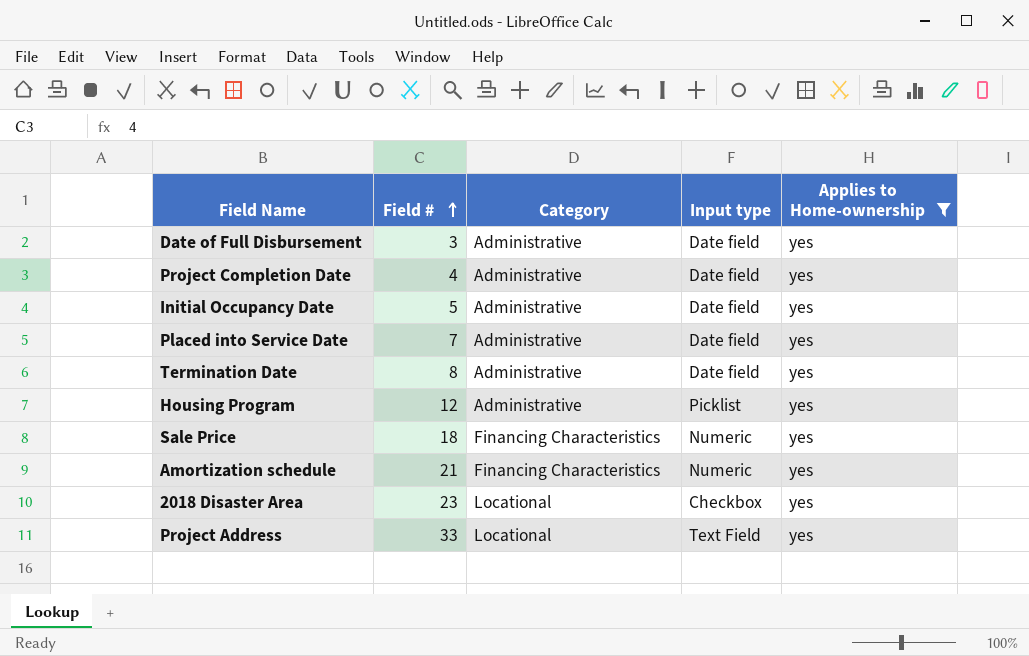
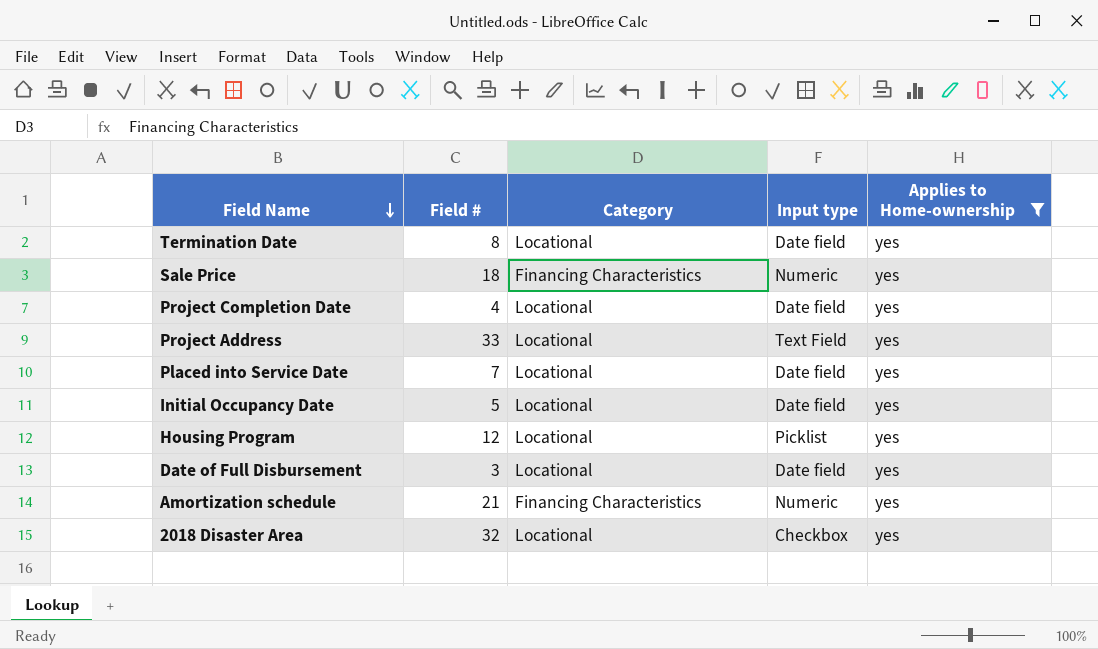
row order: Field # ascending -> Field Name descending
Termination Date | Category: Administrative -> Locational
Project Completion Date | Category: Administrative -> Locational
Placed into Service Date | Category: Administrative -> Locational
Initial Occupancy Date | Category: Administrative -> Locational
Housing Program | Category: Administrative -> Locational
Date of Full Disbursement | Category: Administrative -> Locational
2018 Disaster Area | Field #: 23 -> 32

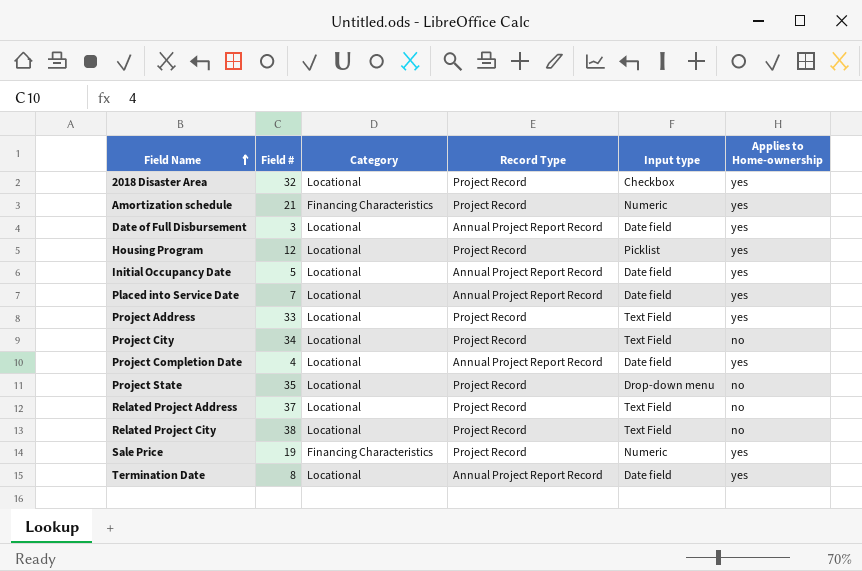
filter: Applies to Home-ownership = yes -> none
row order: Field Name descending -> Field Name ascending
column Record Type | position: none -> 4
Sale Price | Field #: 18 -> 19

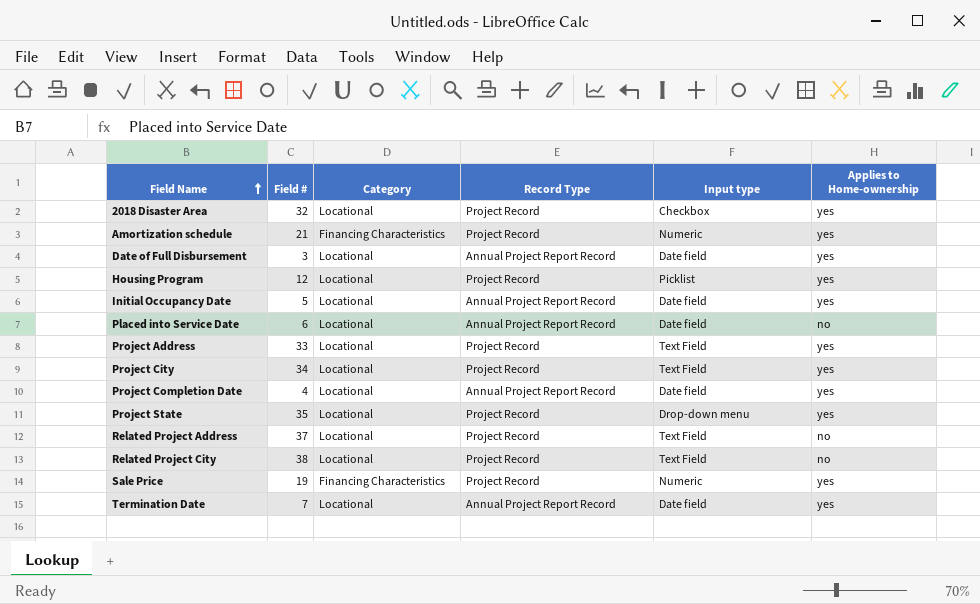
Placed into Service Date | Field #: 7 -> 6
Placed into Service Date | Applies to Home-ownership: yes -> no
Project City | Applies to Home-ownership: no -> yes
Project State | Applies to Home-ownership: no -> yes
Termination Date | Field #: 8 -> 7

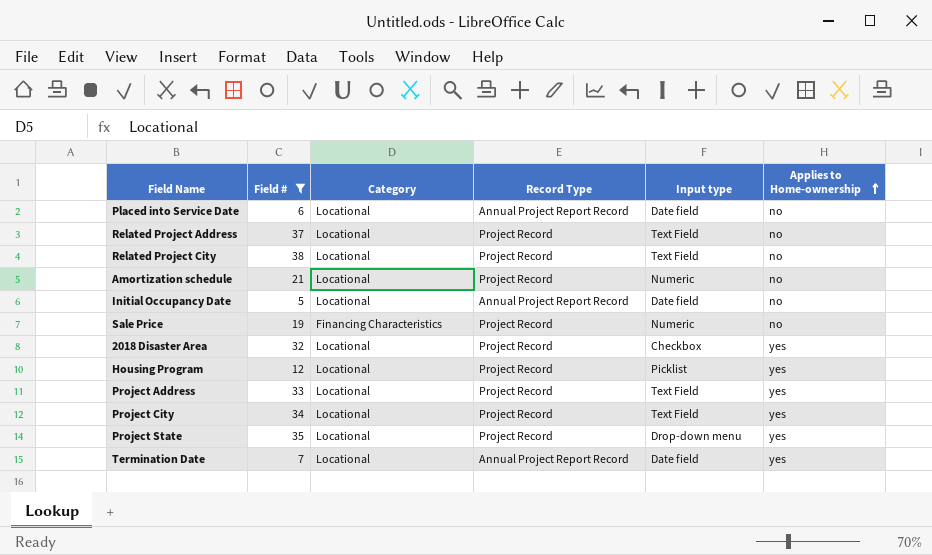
filter: none -> Field # >= 5
row order: Field Name ascending -> Applies to Home-ownership ascending
Amortization schedule | Category: Financing Characteristics -> Locational
Amortization schedule | Applies to Home-ownership: yes -> no
Initial Occupancy Date | Applies to Home-ownership: yes -> no
Sale Price | Applies to Home-ownership: yes -> no

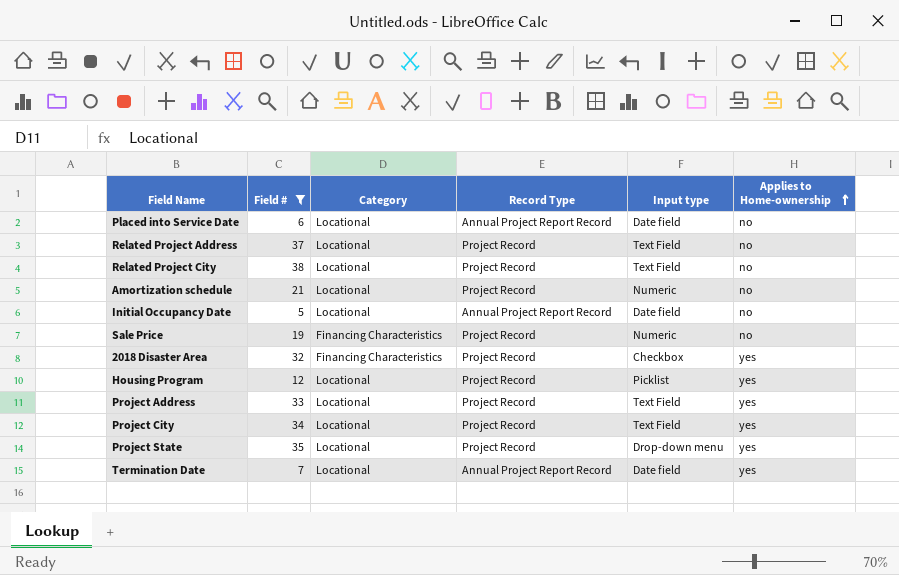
2018 Disaster Area | Category: Locational -> Financing Characteristics

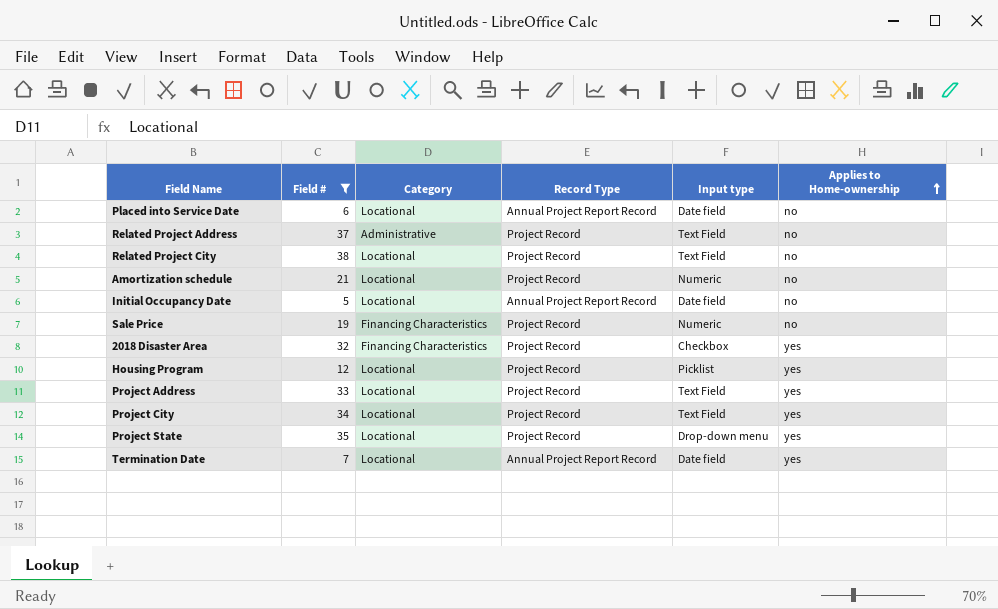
Related Project Address | Category: Locational -> Administrative

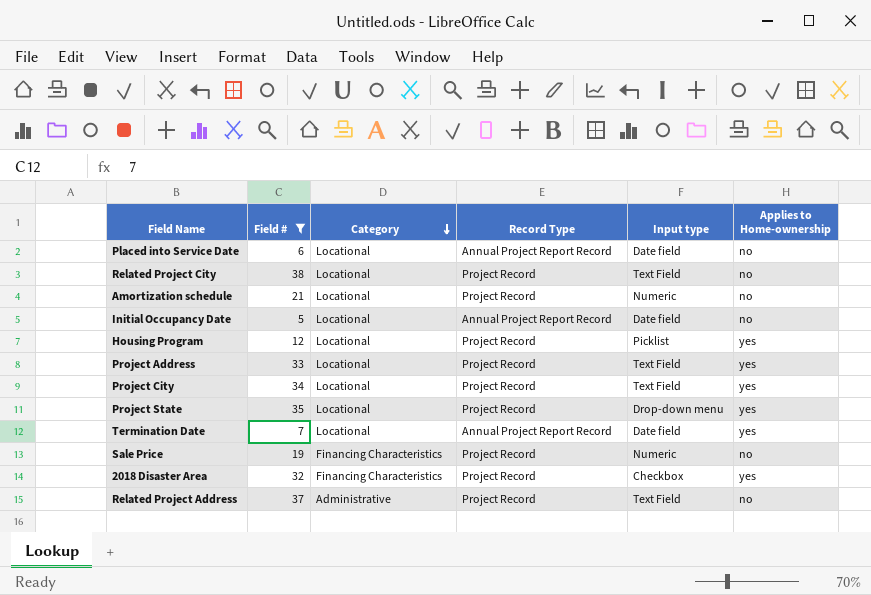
row order: Applies to Home-ownership ascending -> Category descending

